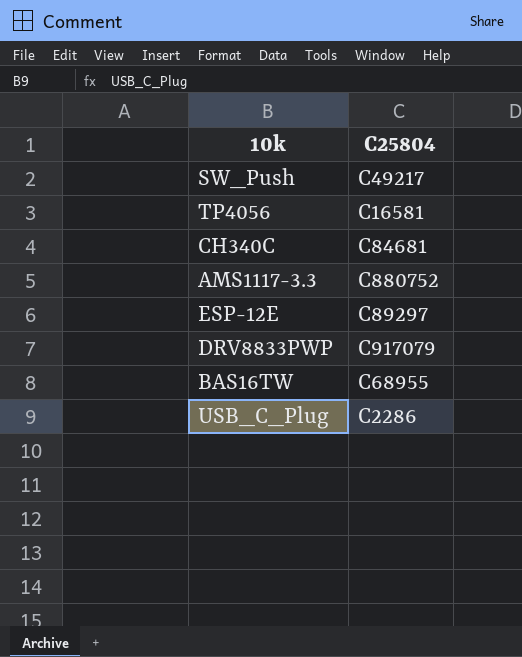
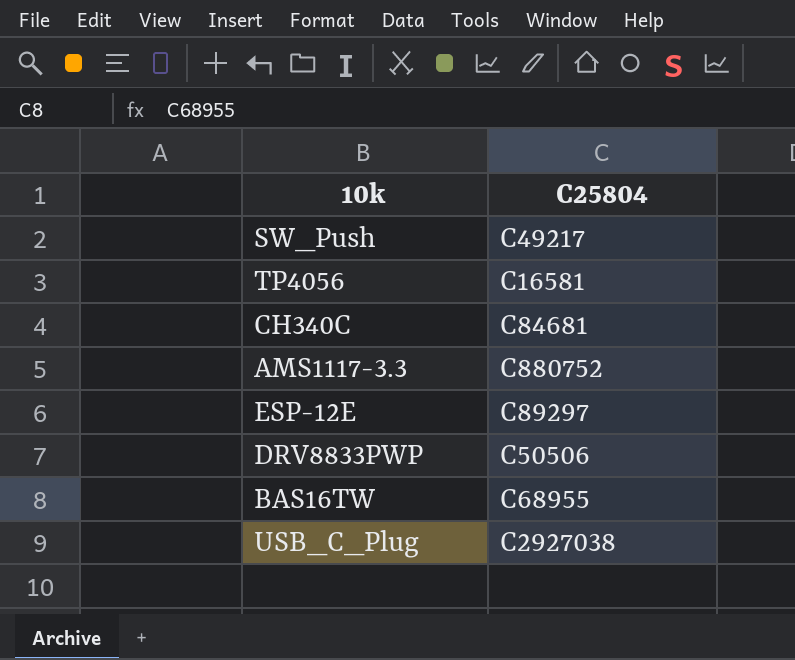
DRV8833PWP | C25804: C917079 -> C50506
USB_C_Plug | C25804: C2286 -> C2927038

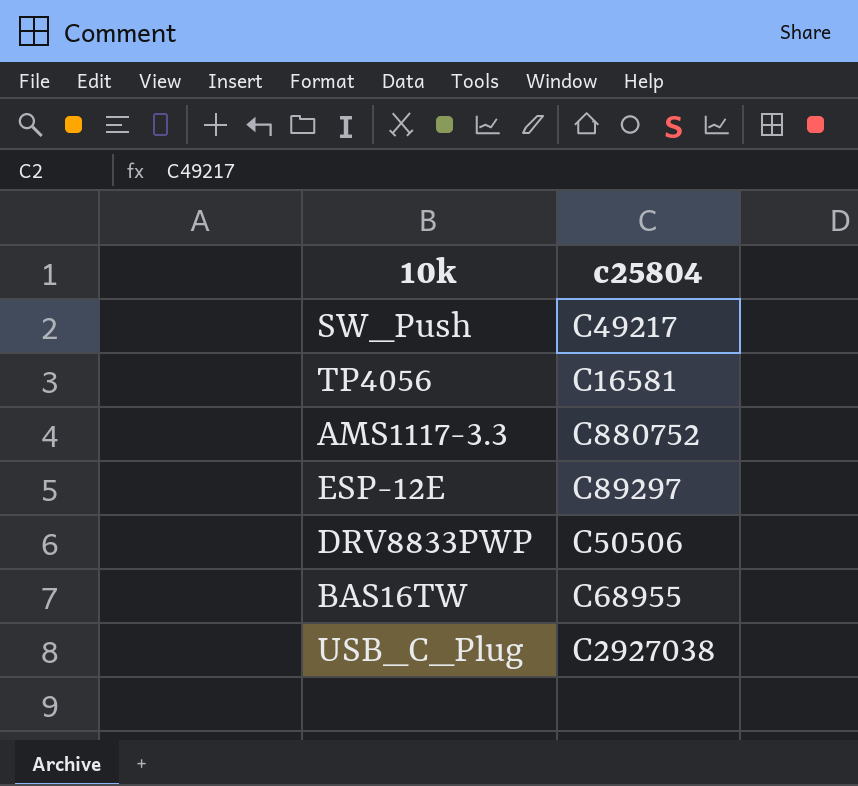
column name: C25804 -> c25804
row CH340C: C84681 -> none

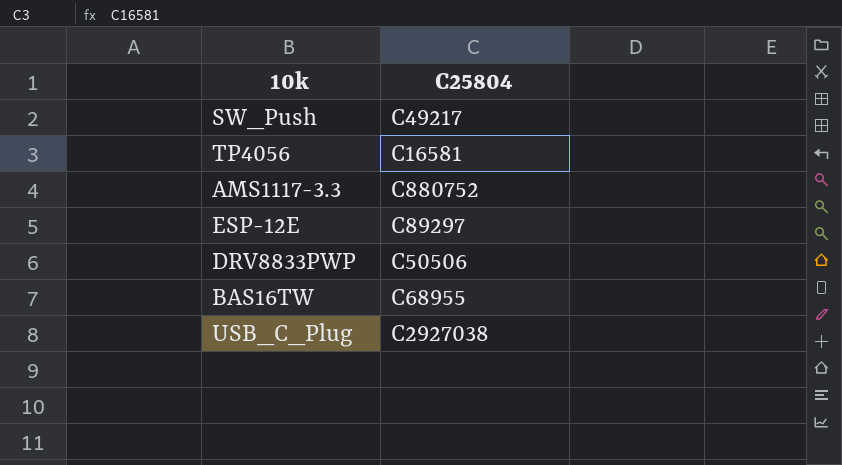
column name: c25804 -> C25804

